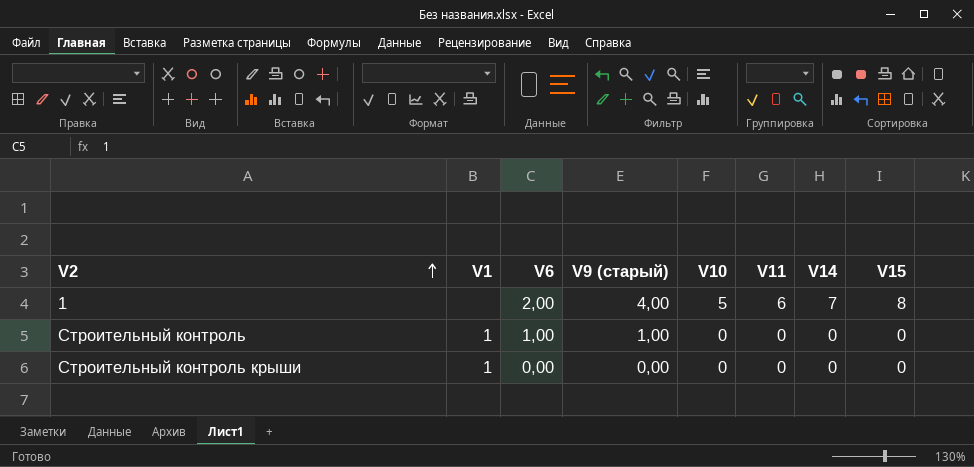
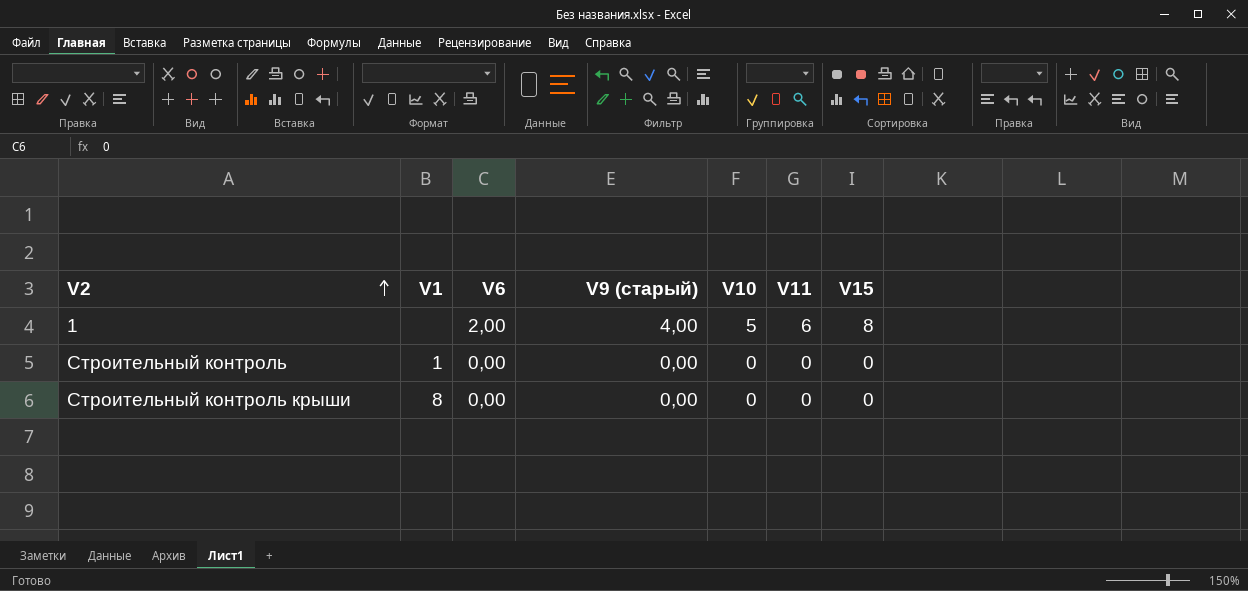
column V14 | position: 7 -> none
Строительный контроль | V6: 1,00 -> 0,00
Строительный контроль | V9 (старый): 1,00 -> 0,00
Строительный контроль крыши | V1: 1 -> 8

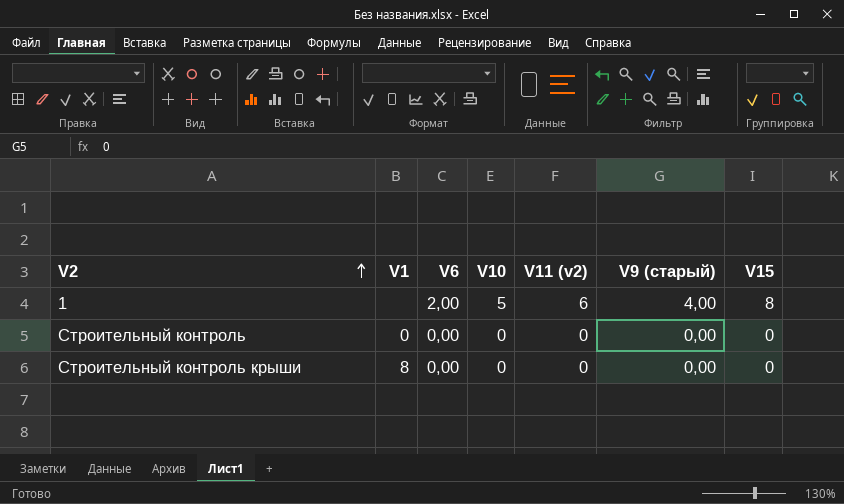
column name: V11 -> V11 (v2)
column V9 (старый) | position: 4 -> 6
Строительный контроль | V1: 1 -> 0

